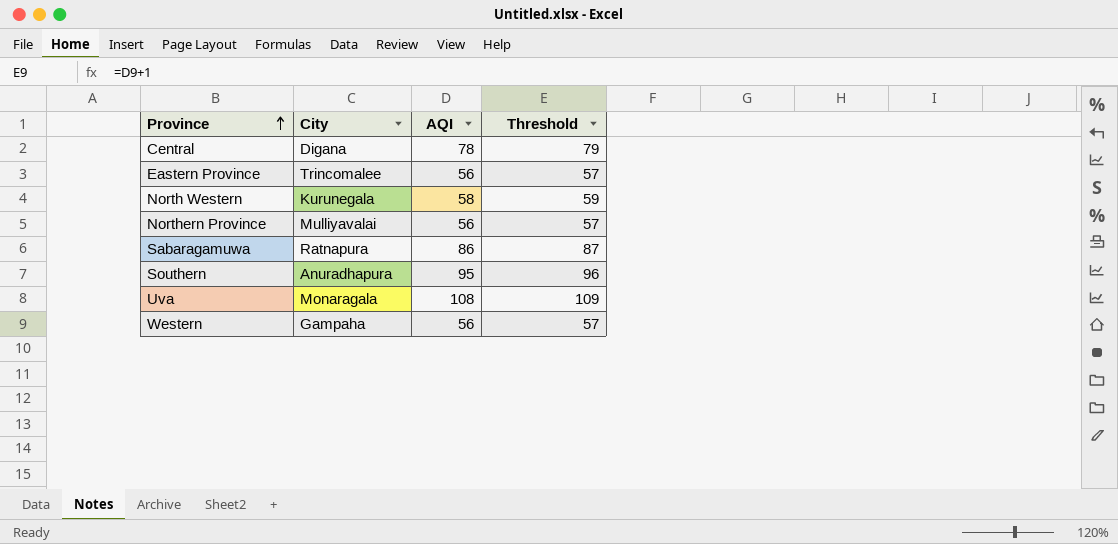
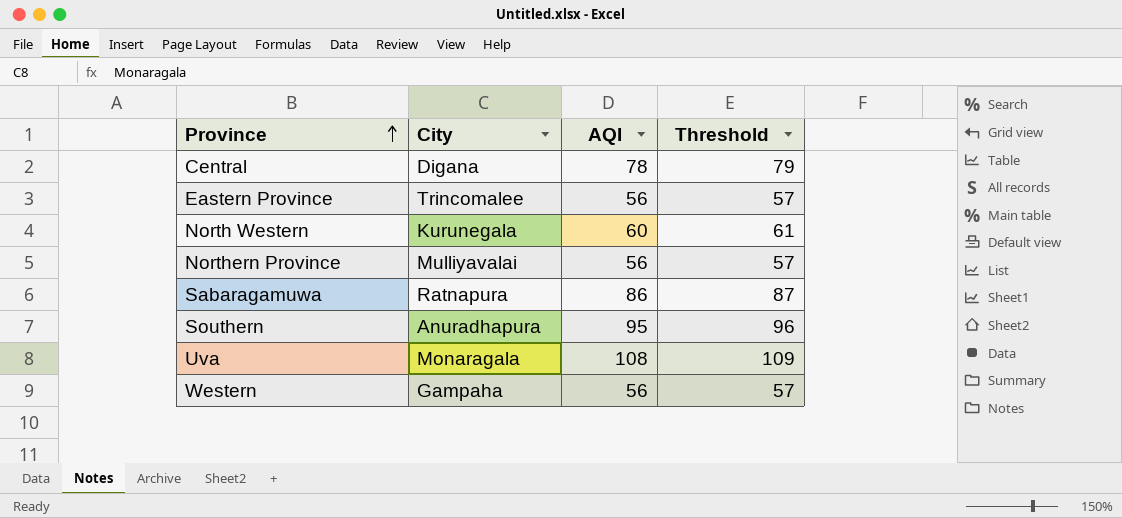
North Western | AQI: 58 -> 60
North Western | Threshold: 59 -> 61

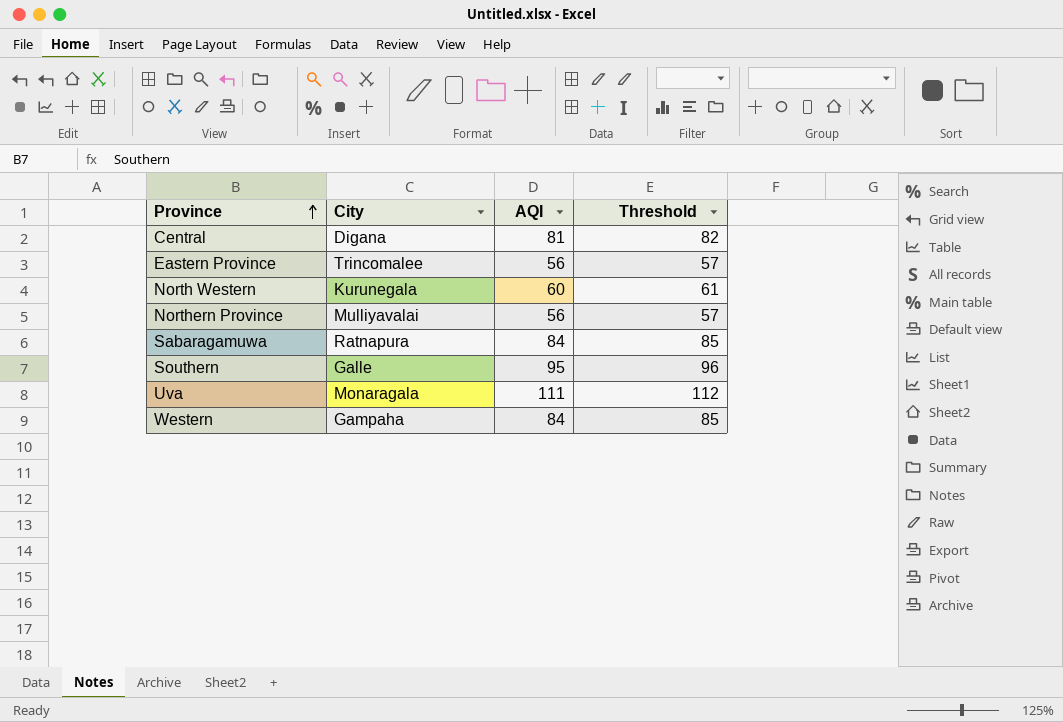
Central | AQI: 78 -> 81
Central | Threshold: 79 -> 82
Sabaragamuwa | AQI: 86 -> 84
Sabaragamuwa | Threshold: 87 -> 85
Southern | City: Anuradhapura -> Galle
Uva | AQI: 108 -> 111
Uva | Threshold: 109 -> 112
Western | AQI: 56 -> 84
Western | Threshold: 57 -> 85

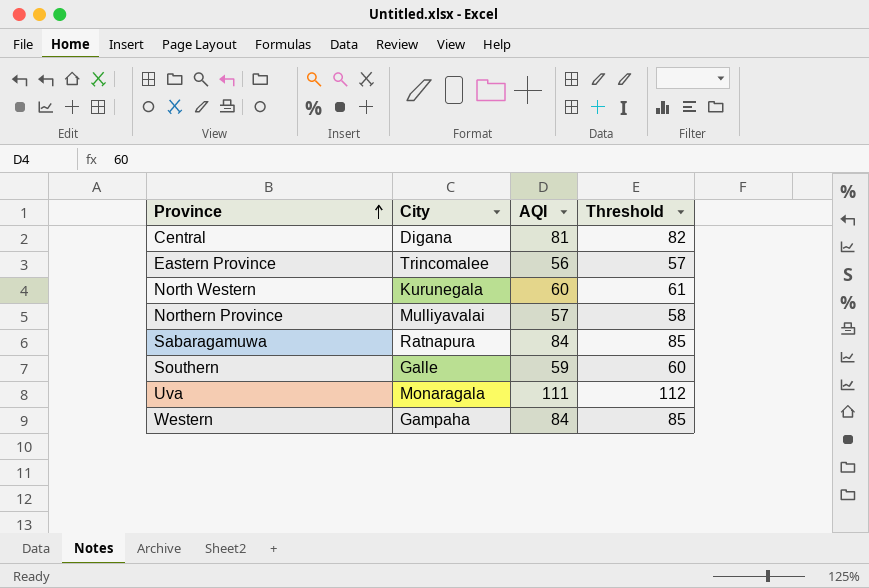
Northern Province | AQI: 56 -> 57
Northern Province | Threshold: 57 -> 58
Southern | AQI: 95 -> 59
Southern | Threshold: 96 -> 60

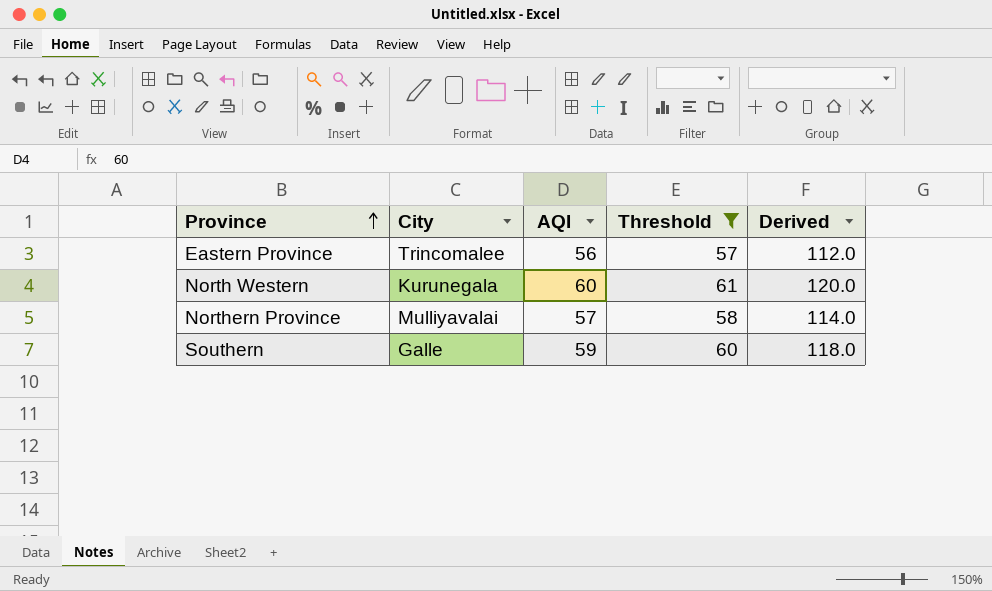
filter: none -> Threshold <= 61
column Derived | formula: none -> [AQI] * 2

